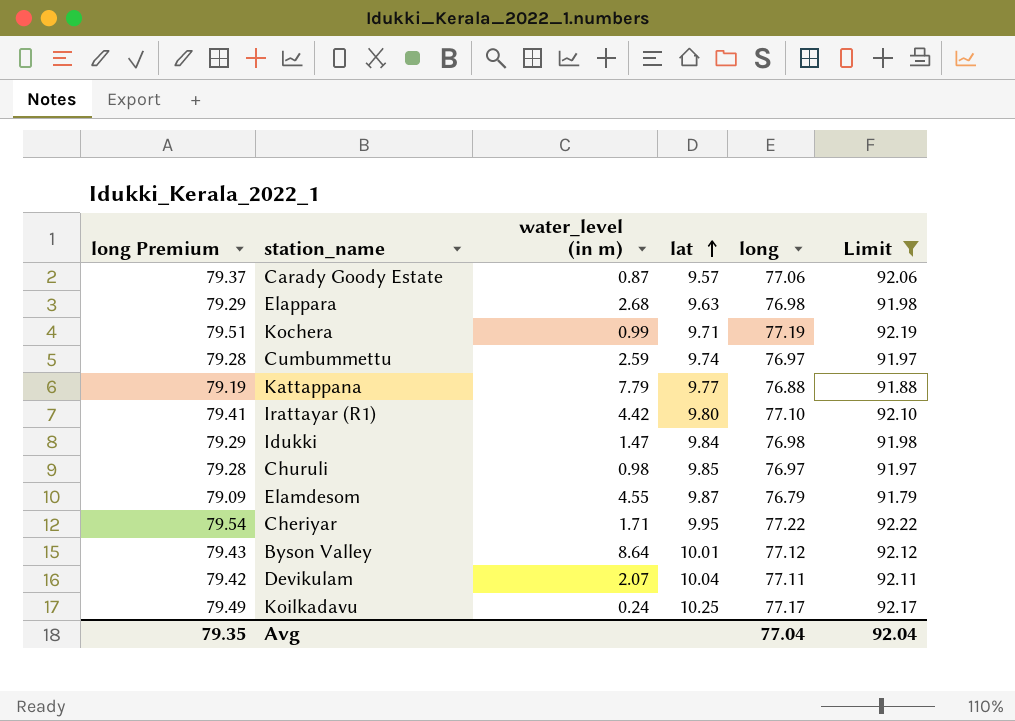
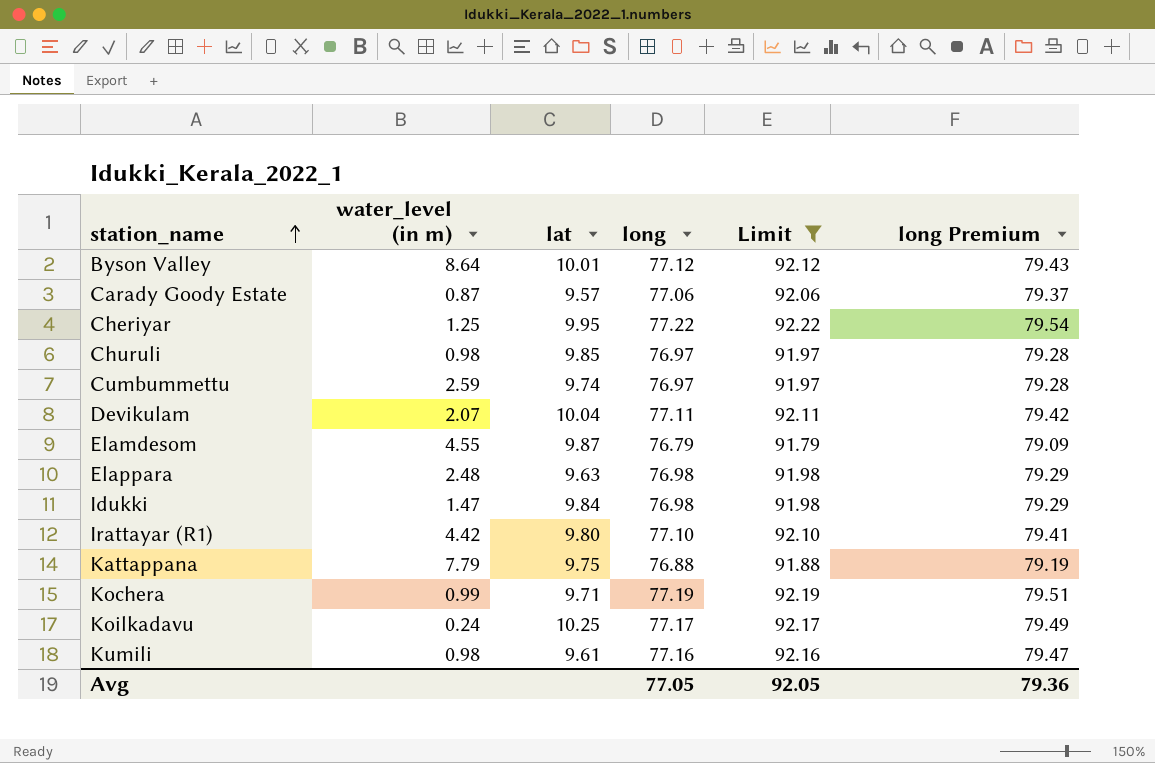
row order: lat ascending -> station_name ascending
column long Premium | position: 1 -> 6
Cheriyar | water_level (in m): 1.71 -> 1.25
Elappara | water_level (in m): 2.68 -> 2.48
Kattappana | lat: 9.77 -> 9.75
row Kumili: none -> 0.98 | 9.61 | 77.16 | 92.16 | 79.47
Avg | long: 77.04 -> 77.05
Avg | Limit: 92.04 -> 92.05
Avg | long Premium: 79.35 -> 79.36

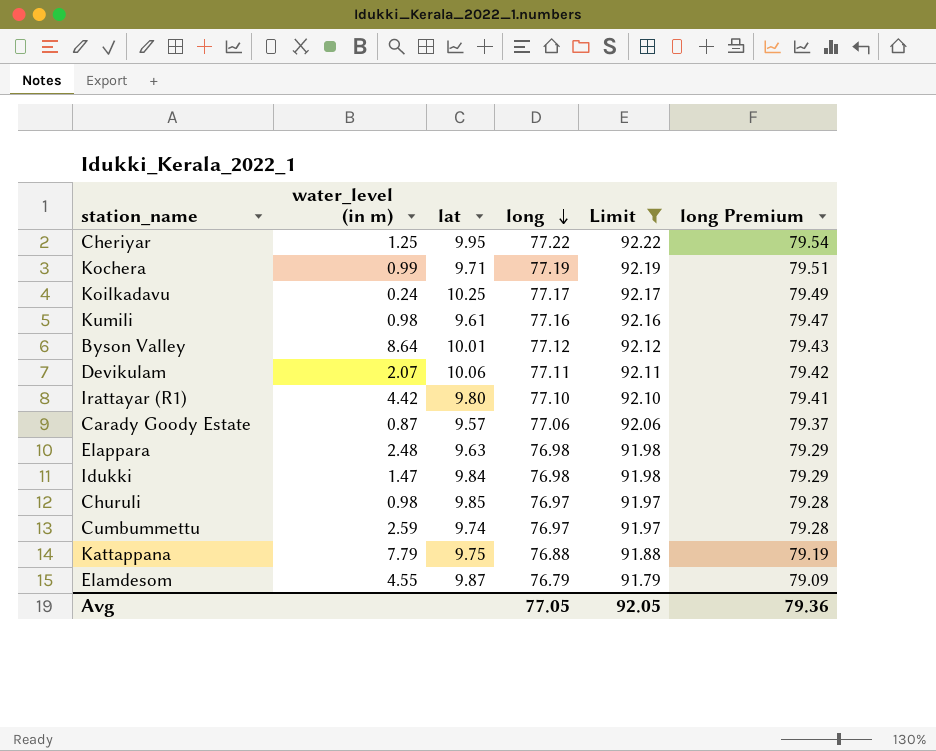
row order: station_name ascending -> long descending
Devikulam | lat: 10.04 -> 10.06

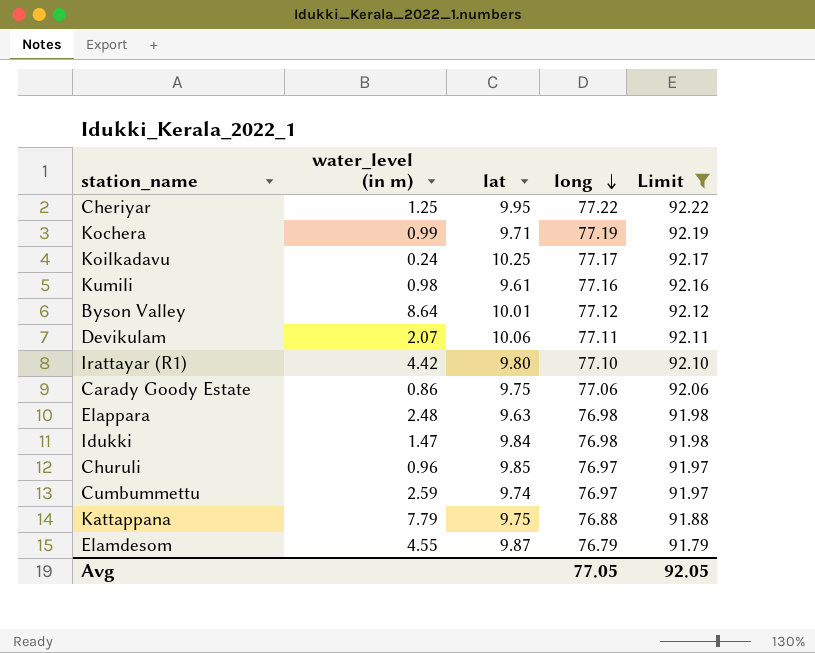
column long Premium | formula: [long] * 1.03 -> none
Carady Goody Estate | water_level (in m): 0.87 -> 0.86
Carady Goody Estate | lat: 9.57 -> 9.75
Churuli | water_level (in m): 0.98 -> 0.96

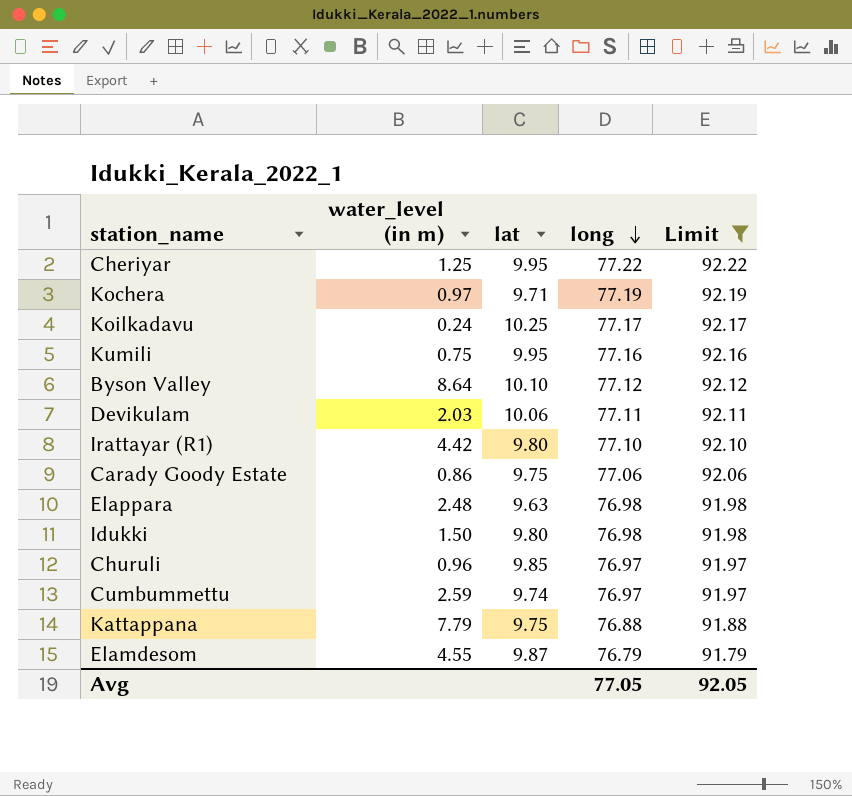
Kochera | water_level (in m): 0.99 -> 0.97
Kumili | water_level (in m): 0.98 -> 0.75
Kumili | lat: 9.61 -> 9.95
Byson Valley | lat: 10.01 -> 10.10
Devikulam | water_level (in m): 2.07 -> 2.03
Idukki | water_level (in m): 1.47 -> 1.50
Idukki | lat: 9.84 -> 9.80

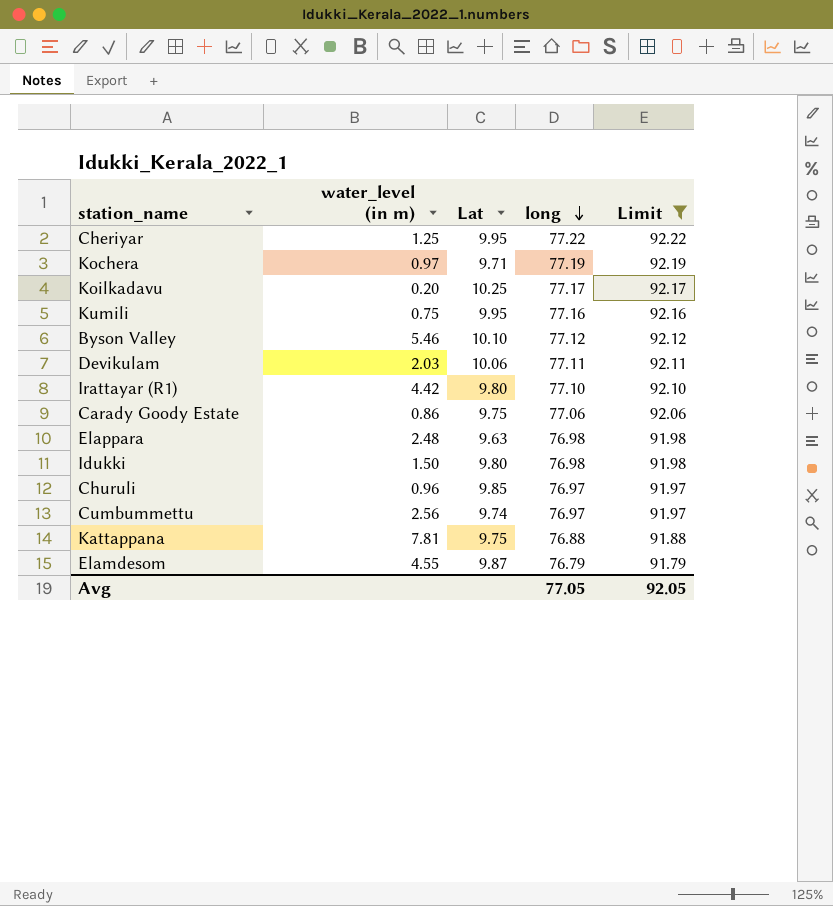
column name: lat -> Lat
Koilkadavu | water_level (in m): 0.24 -> 0.20
Byson Valley | water_level (in m): 8.64 -> 5.46
Cumbummettu | water_level (in m): 2.59 -> 2.56
Kattappana | water_level (in m): 7.79 -> 7.81

